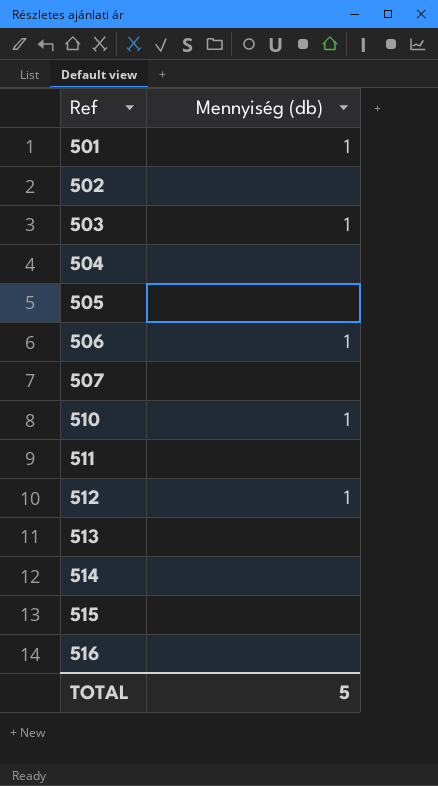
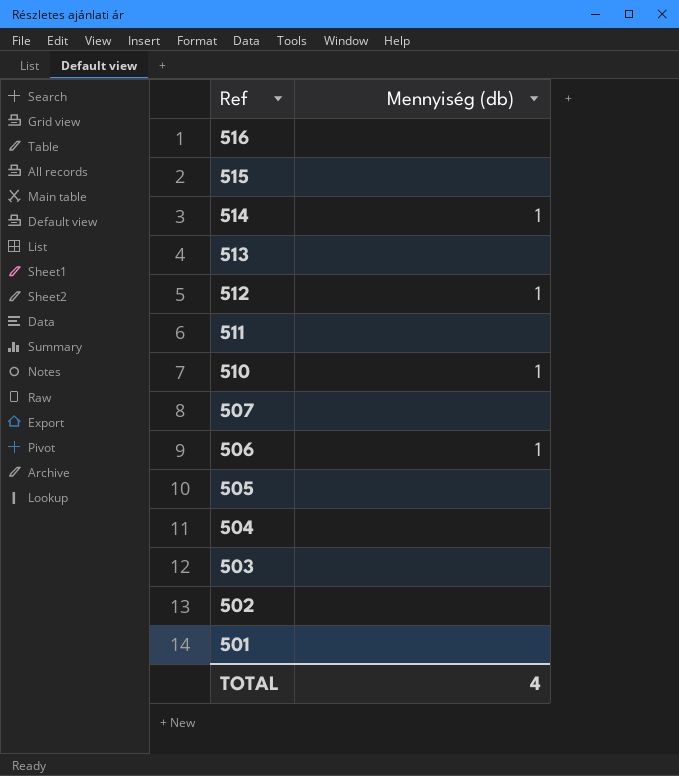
row order: Ref ascending -> Ref descending
514 | Mennyiség (db): none -> 1
503 | Mennyiség (db): 1 -> none
501 | Mennyiség (db): 1 -> none
TOTAL | Mennyiség (db): 5 -> 4

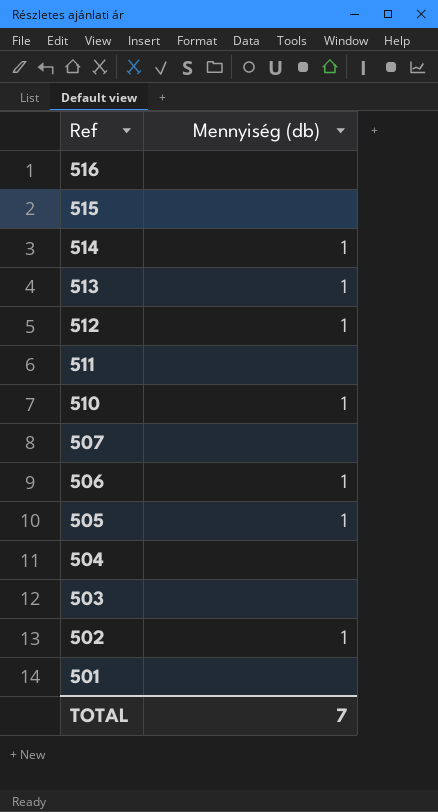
513 | Mennyiség (db): none -> 1
505 | Mennyiség (db): none -> 1
502 | Mennyiség (db): none -> 1
TOTAL | Mennyiség (db): 4 -> 7

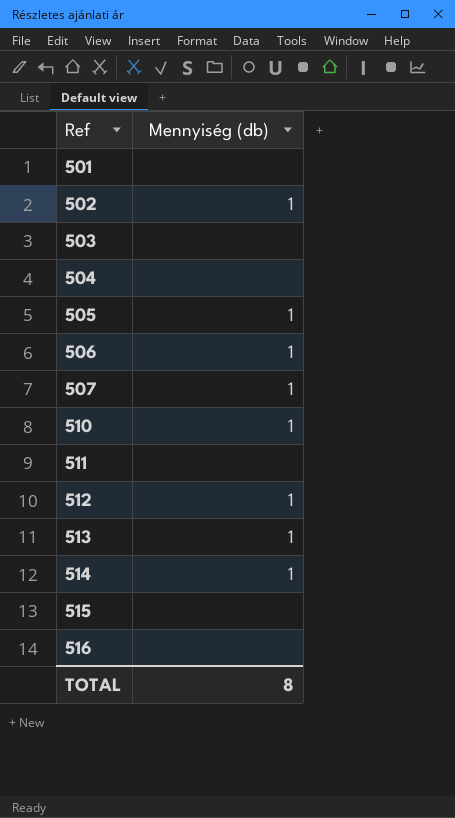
row order: Ref descending -> Ref ascending
507 | Mennyiség (db): none -> 1
TOTAL | Mennyiség (db): 7 -> 8

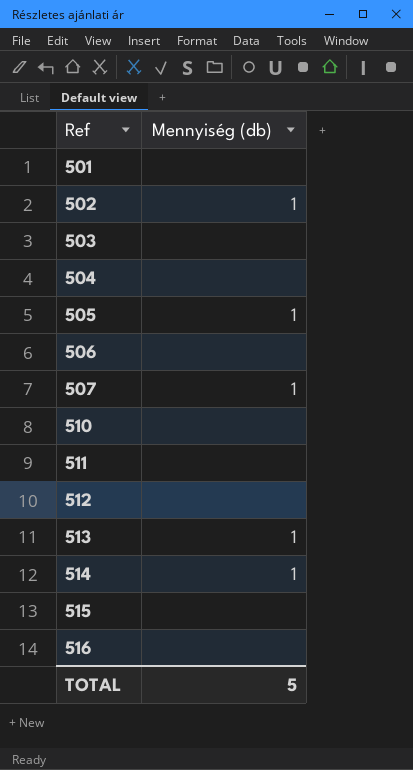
506 | Mennyiség (db): 1 -> none
510 | Mennyiség (db): 1 -> none
512 | Mennyiség (db): 1 -> none
TOTAL | Mennyiség (db): 8 -> 5

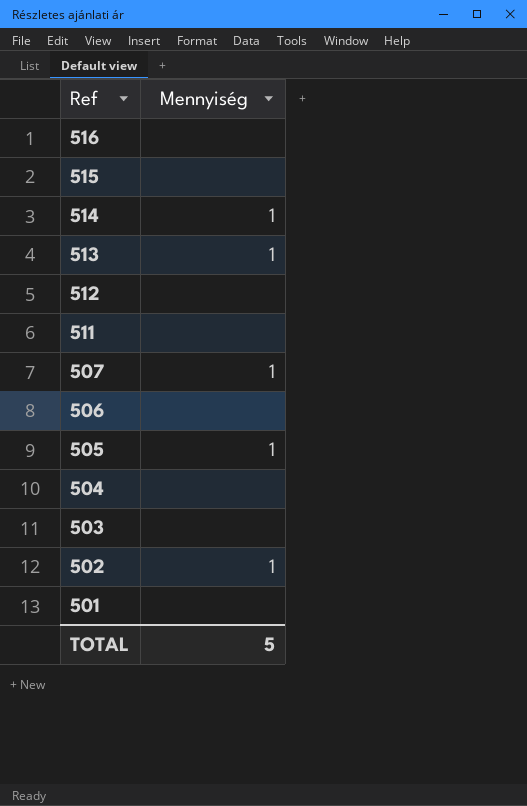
row order: Ref ascending -> Ref descending
column name: Mennyiség (db) -> Mennyiség
row 510: none -> none

